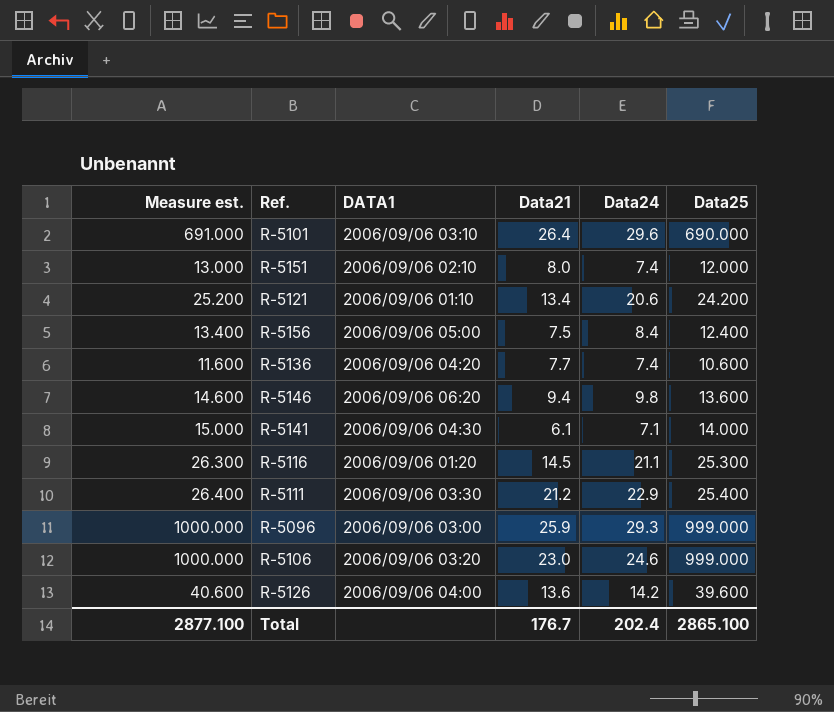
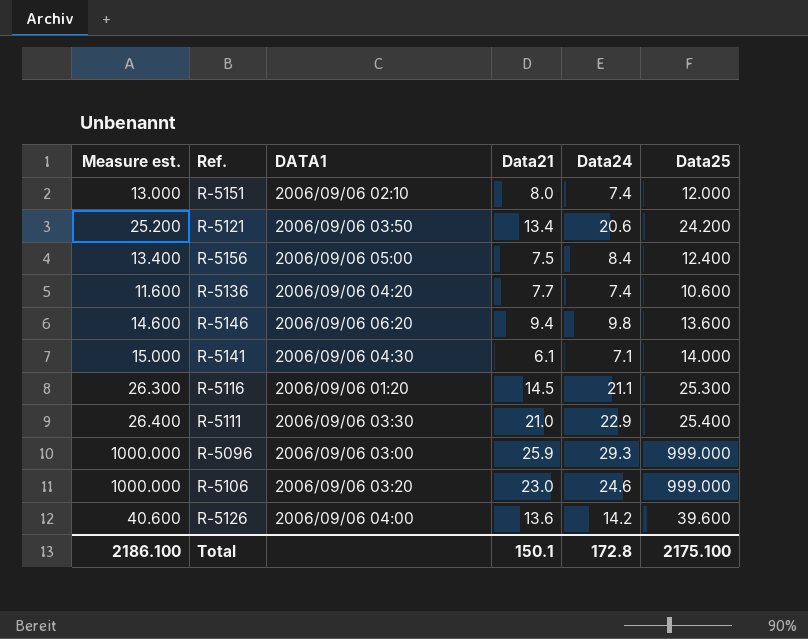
row R-5101: 691.000 | 2006/09/06 03:10 | 26.4 | 29.6 | 690.000 -> none
R-5121 | DATA1: 2006/09/06 01:10 -> 2006/09/06 03:50
R-5111 | Data21: 21.2 -> 21.0
Total | Measure est.: 2877.100 -> 2186.100
Total | Data21: 176.7 -> 150.1
Total | Data24: 202.4 -> 172.8
Total | Data25: 2865.100 -> 2175.100

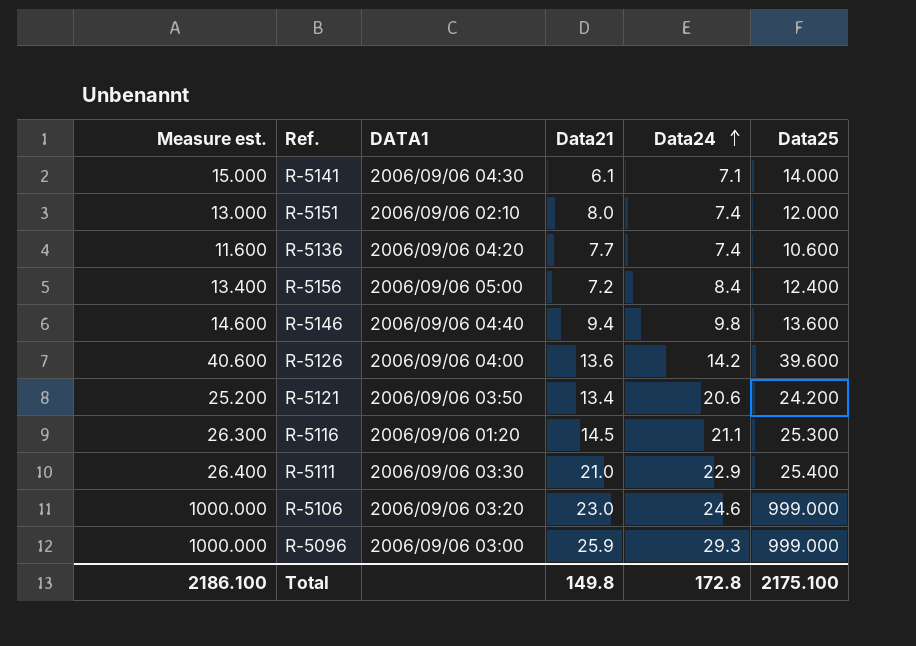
row order: none -> Data24 ascending
R-5156 | Data21: 7.5 -> 7.2
R-5146 | DATA1: 2006/09/06 06:20 -> 2006/09/06 04:40
Total | Data21: 150.1 -> 149.8

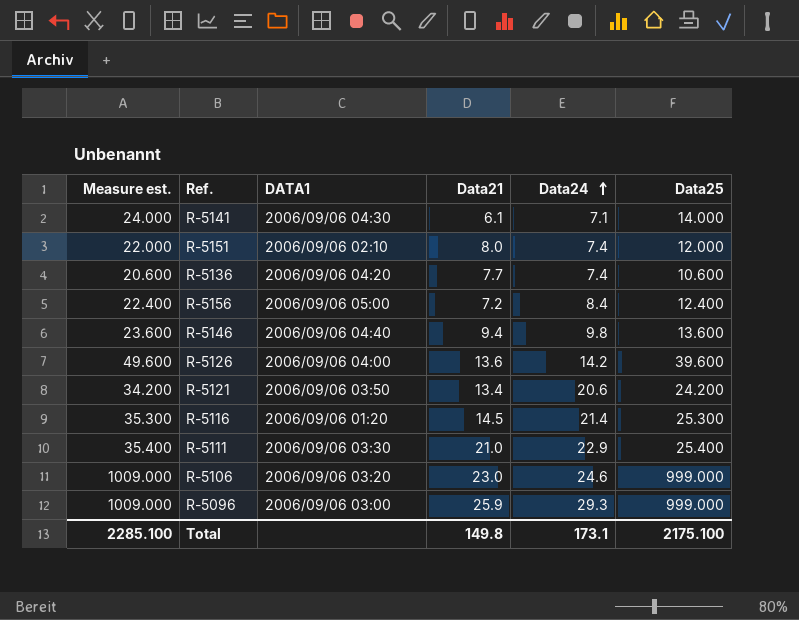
column Measure est. | formula: [Data25] + 1 -> [Data25] + 10
R-5116 | Data24: 21.1 -> 21.4
Total | Measure est.: 2186.100 -> 2285.100
Total | Data24: 172.8 -> 173.1

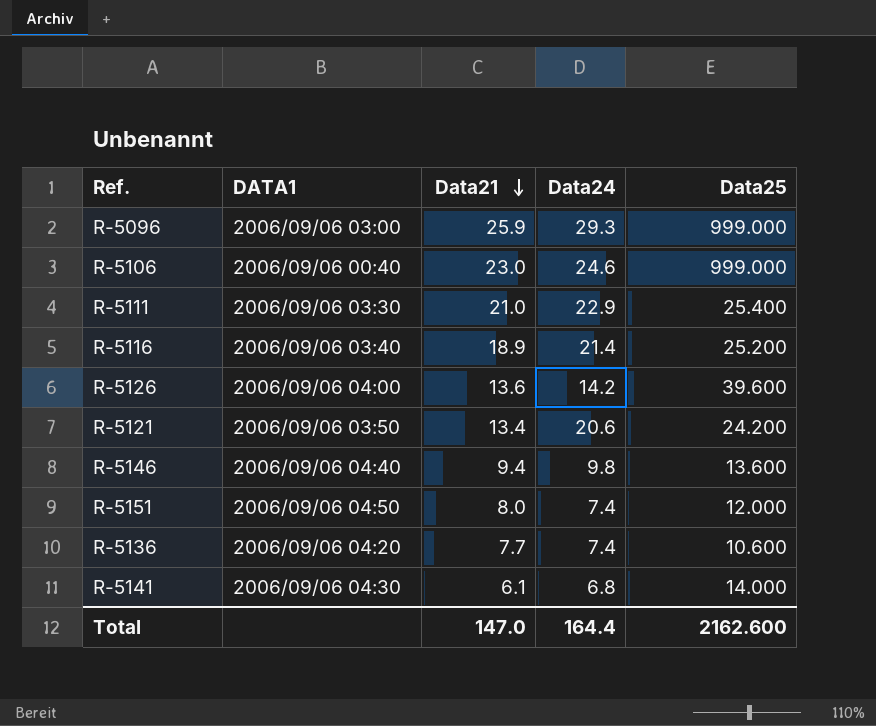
row order: Data24 ascending -> Data21 descending
column Measure est. | formula: [Data25] + 10 -> none
row R-5156: 22.400 | 2006/09/06 05:00 | 7.2 | 8.4 | 12.400 -> none
R-5106 | DATA1: 2006/09/06 03:20 -> 2006/09/06 00:40
R-5116 | DATA1: 2006/09/06 01:20 -> 2006/09/06 03:40
R-5116 | Data21: 14.5 -> 18.9
R-5116 | Data25: 25.300 -> 25.200
R-5151 | DATA1: 2006/09/06 02:10 -> 2006/09/06 04:50
R-5141 | Data24: 7.1 -> 6.8
Total | Data21: 149.8 -> 147.0
Total | Data24: 173.1 -> 164.4
Total | Data25: 2175.100 -> 2162.600

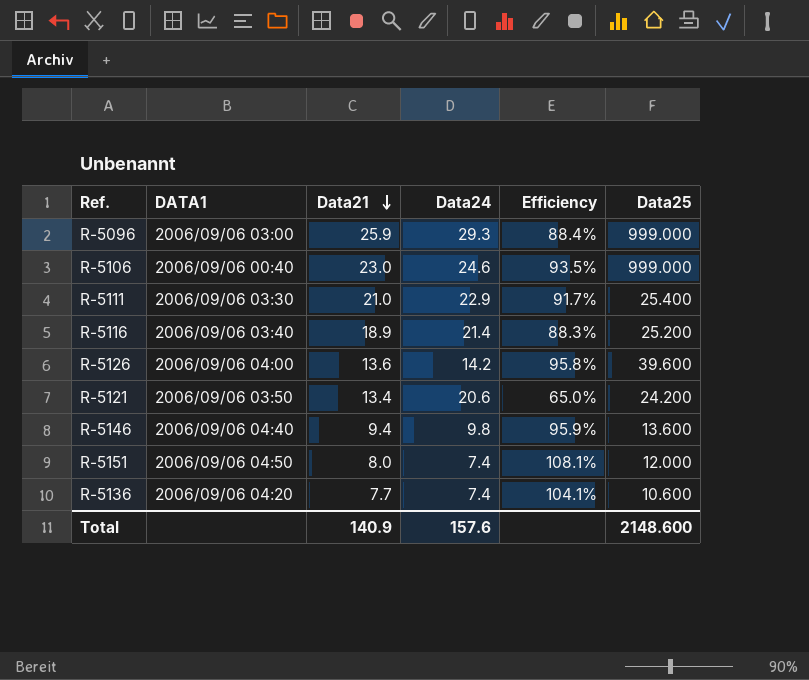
column Efficiency | formula: none -> [Data21] / [Data24]
row R-5141: 2006/09/06 04:30 | 6.1 | 6.8 | 14.000 -> none
Total | Data21: 147.0 -> 140.9
Total | Data24: 164.4 -> 157.6
Total | Data25: 2162.600 -> 2148.600

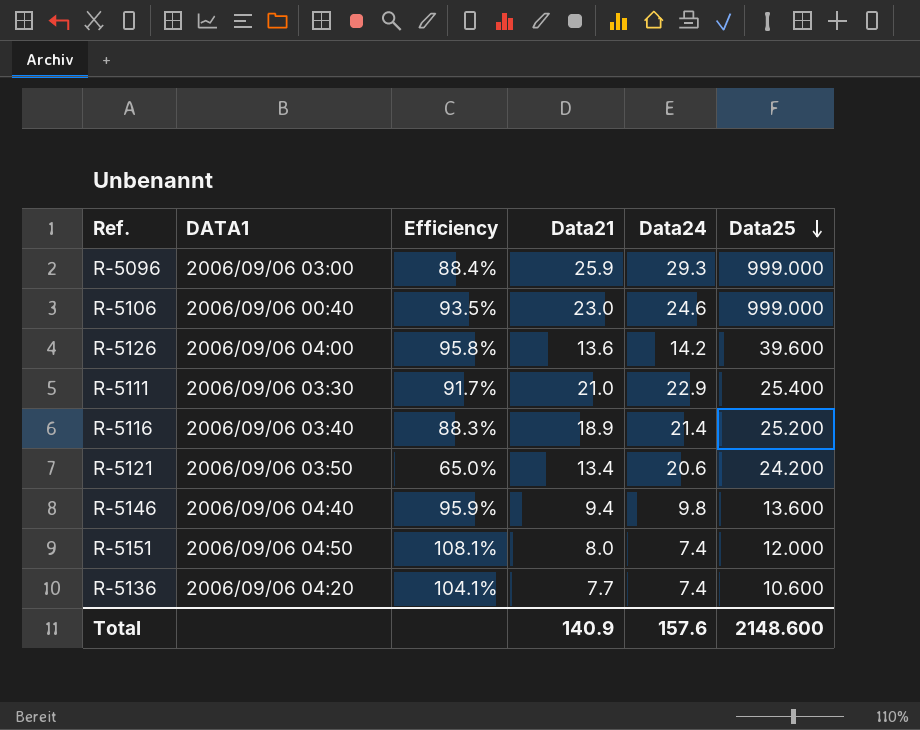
row order: Data21 descending -> Data25 descending
column Efficiency | position: 5 -> 3

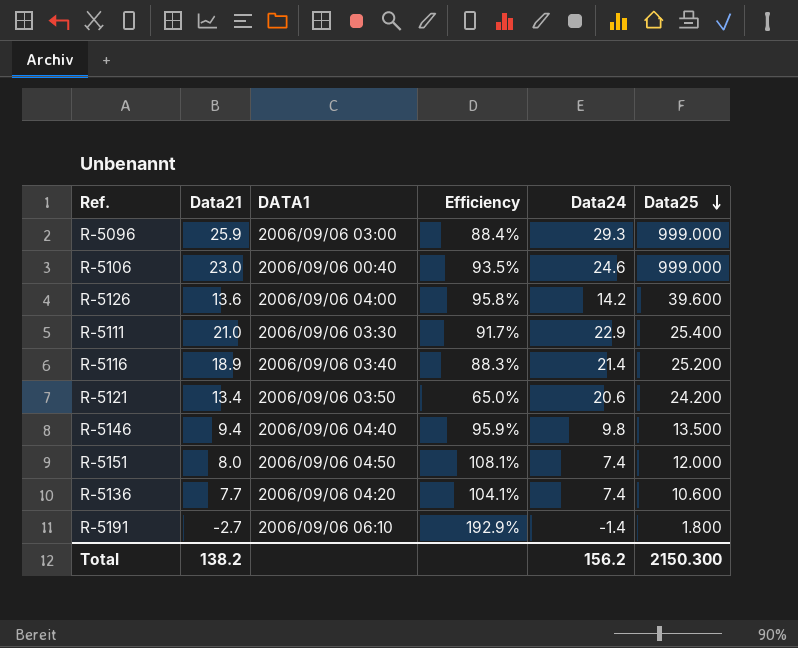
column Data21 | position: 4 -> 2
R-5146 | Data25: 13.600 -> 13.500
row R-5191: none -> -2.7 | 2006/09/06 06:10 | 192.9% | -1.4 | 1.800
Total | Data21: 140.9 -> 138.2
Total | Data24: 157.6 -> 156.2
Total | Data25: 2148.600 -> 2150.300

